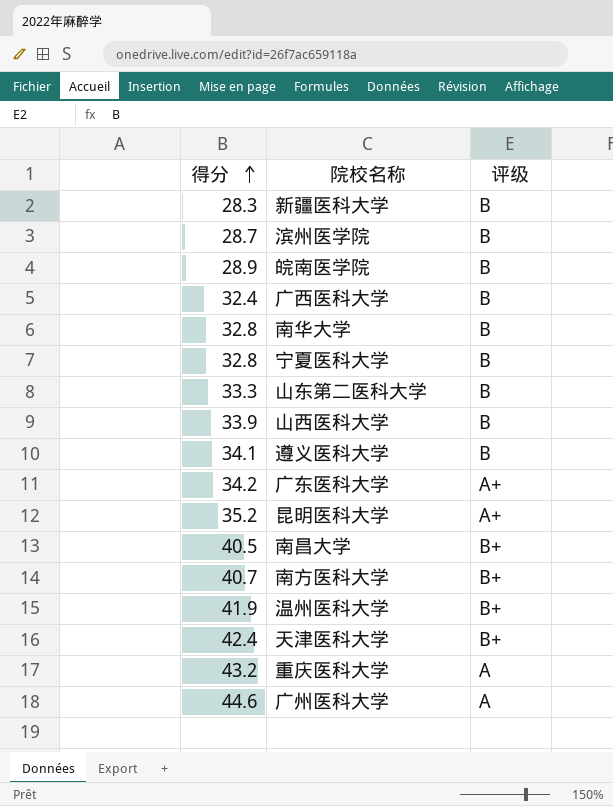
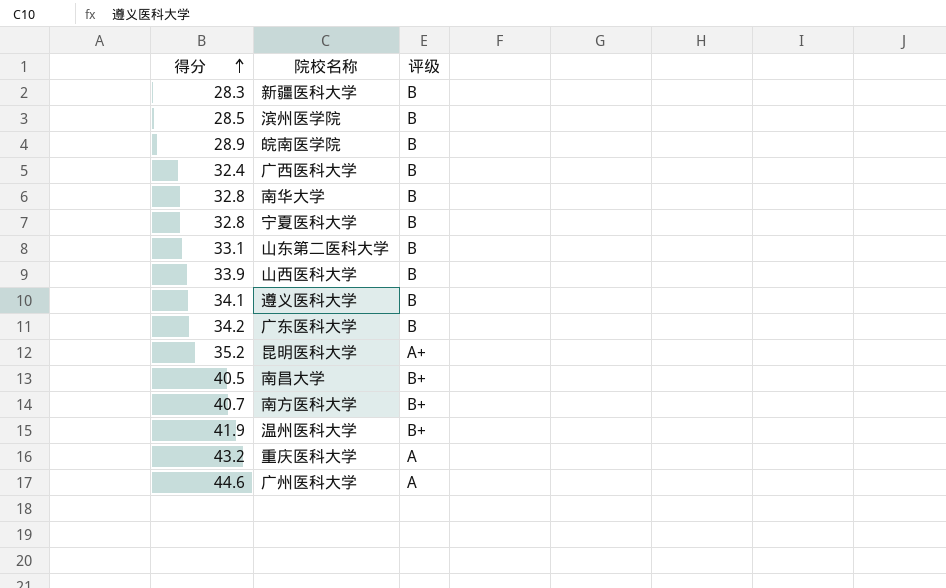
row 天津医科大学: 42.4 | B+ -> none
滨州医学院 | 得分: 28.7 -> 28.5
山东第二医科大学 | 得分: 33.3 -> 33.1
广东医科大学 | 评级: A+ -> B

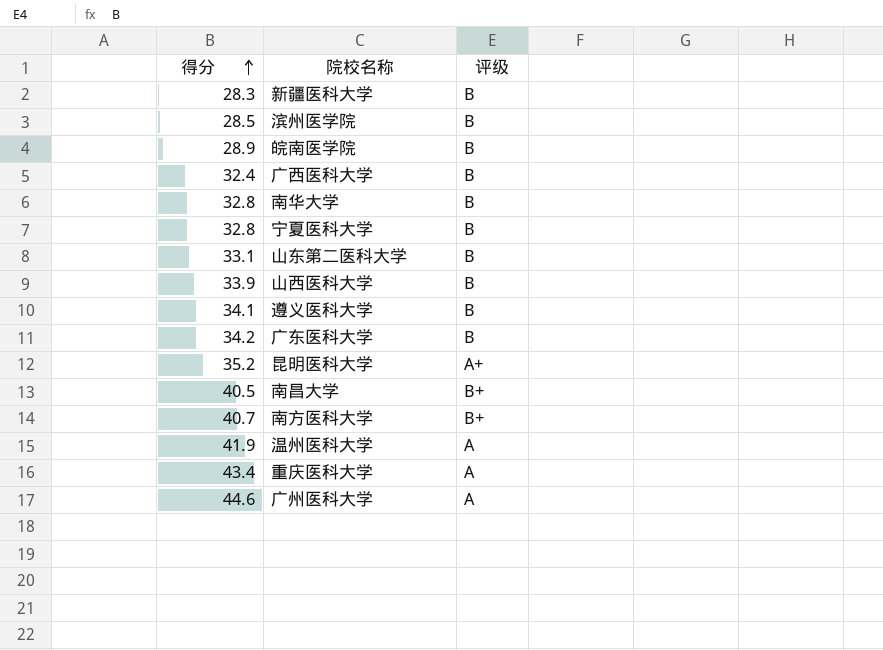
温州医科大学 | 评级: B+ -> A
重庆医科大学 | 得分: 43.2 -> 43.4

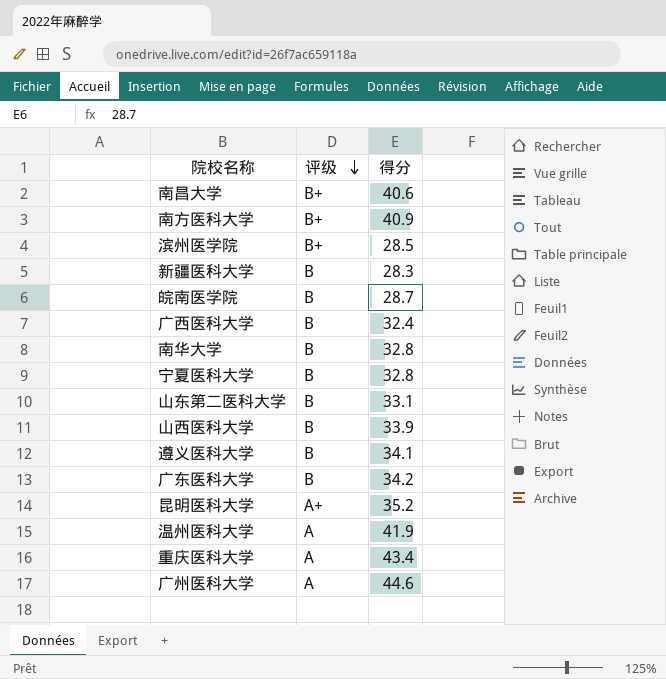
row order: 得分 ascending -> 评级 descending
column 得分 | position: 1 -> 3
南昌大学 | 得分: 40.5 -> 40.6
南方医科大学 | 得分: 40.7 -> 40.9
滨州医学院 | 评级: B -> B+
皖南医学院 | 得分: 28.9 -> 28.7

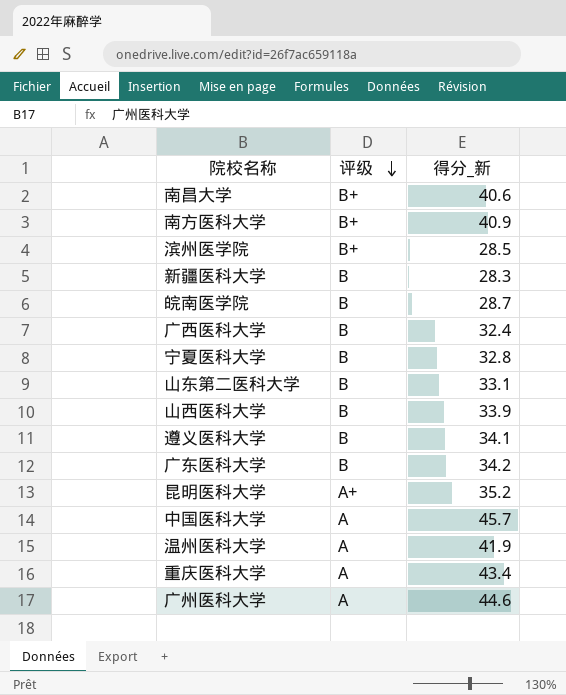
column name: 得分 -> 得分_新
row 南华大学: B | 32.8 -> none
row 中国医科大学: none -> A | 45.7

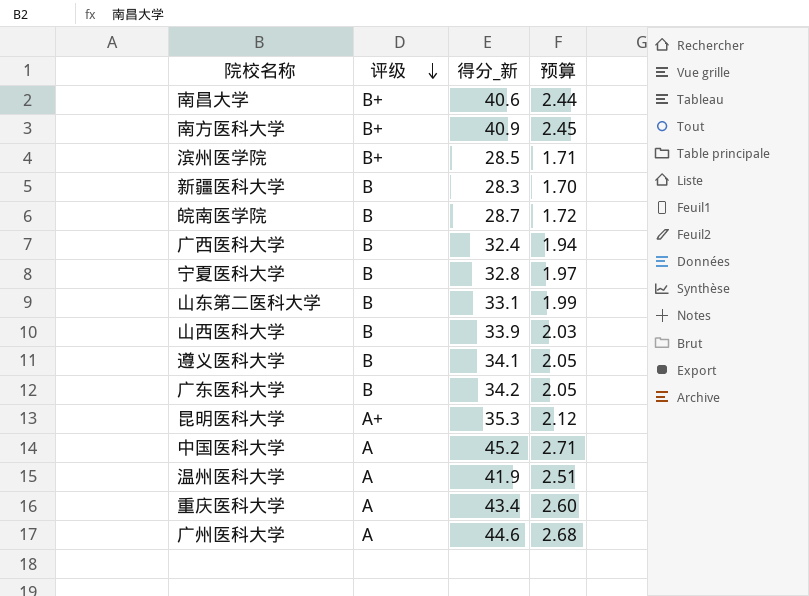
column 预算 | formula: none -> [得分_新] * 0.06
昆明医科大学 | 得分_新: 35.2 -> 35.3
中国医科大学 | 得分_新: 45.7 -> 45.2

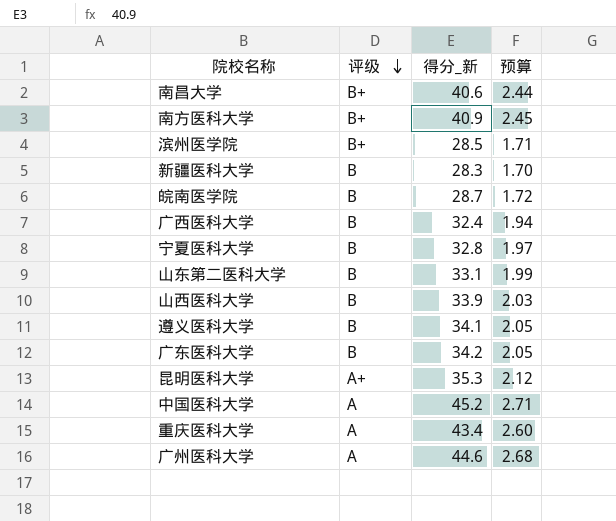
row 温州医科大学: A | 41.9 | 2.51 -> none

